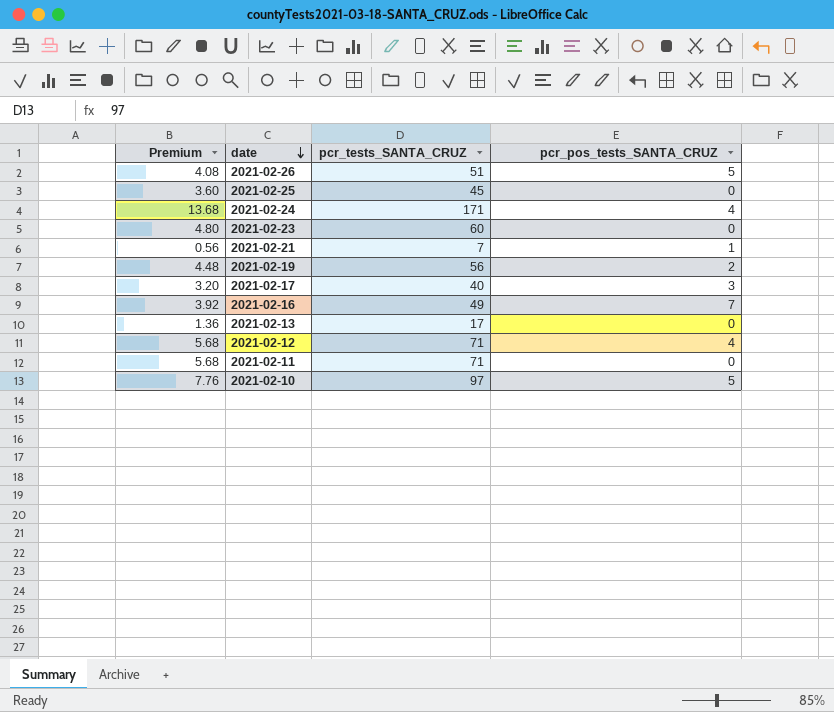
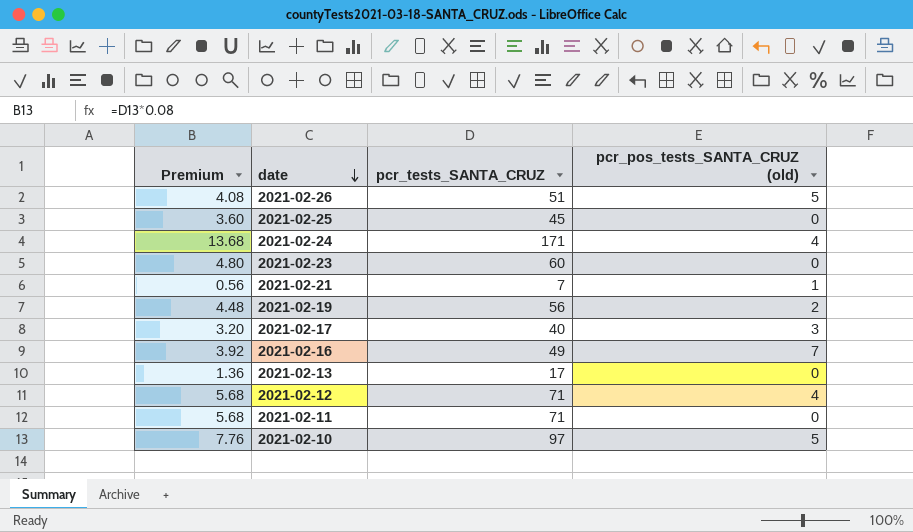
column name: pcr_pos_tests_SANTA_CRUZ -> pcr_pos_tests_SANTA_CRUZ (old)

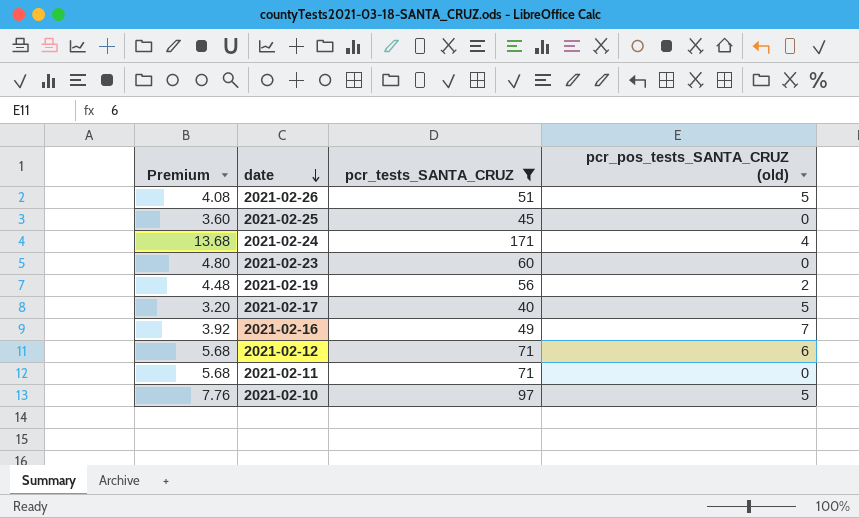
filter: none -> pcr_tests_SANTA_CRUZ >= 40
2021-02-17 | pcr_pos_tests_SANTA_CRUZ (old): 3 -> 5
2021-02-12 | pcr_pos_tests_SANTA_CRUZ (old): 4 -> 6

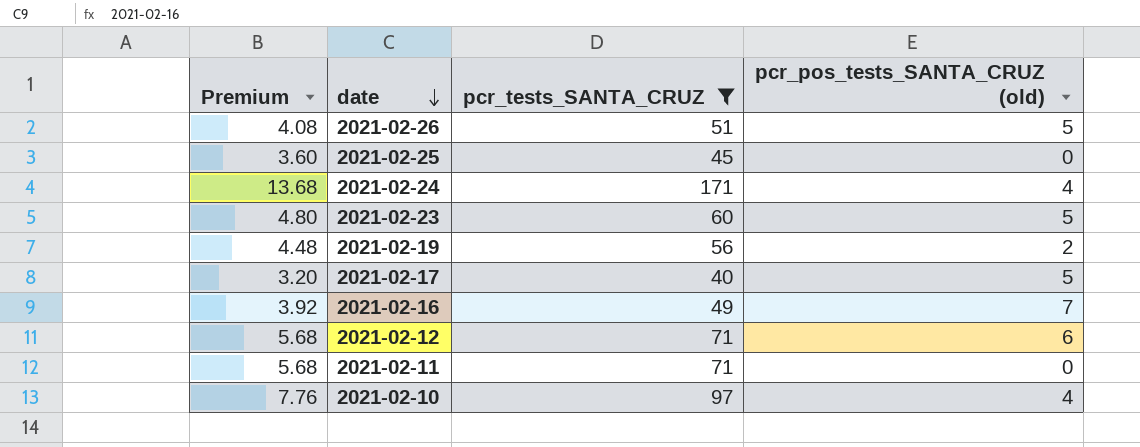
2021-02-23 | pcr_pos_tests_SANTA_CRUZ (old): 0 -> 5
2021-02-10 | pcr_pos_tests_SANTA_CRUZ (old): 5 -> 4

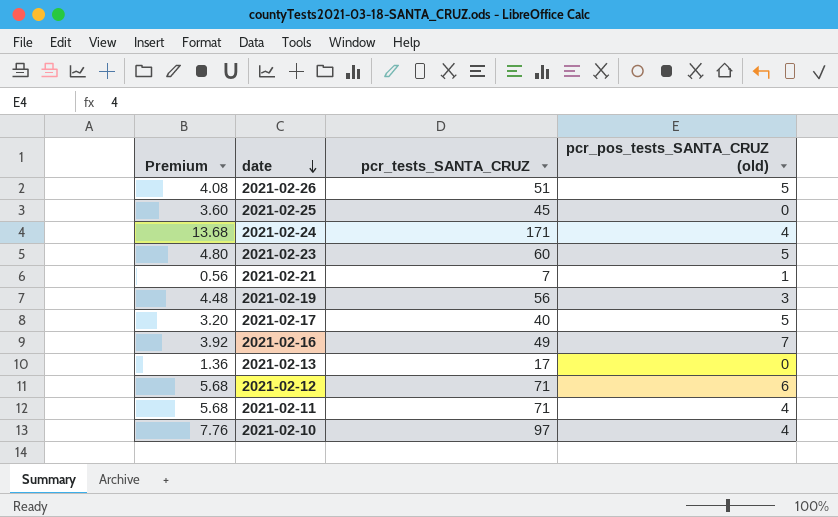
filter: pcr_tests_SANTA_CRUZ >= 40 -> none
2021-02-19 | pcr_pos_tests_SANTA_CRUZ (old): 2 -> 3
2021-02-11 | pcr_pos_tests_SANTA_CRUZ (old): 0 -> 4

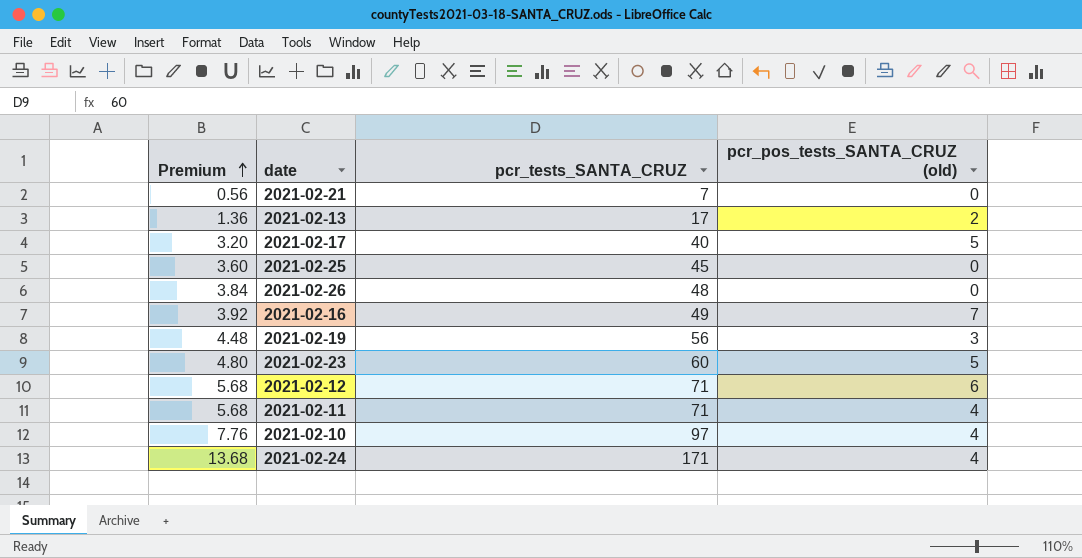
row order: date descending -> Premium ascending
2021-02-21 | pcr_pos_tests_SANTA_CRUZ (old): 1 -> 0
2021-02-13 | pcr_pos_tests_SANTA_CRUZ (old): 0 -> 2
2021-02-26 | Premium: 4.08 -> 3.84
2021-02-26 | pcr_tests_SANTA_CRUZ: 51 -> 48
2021-02-26 | pcr_pos_tests_SANTA_CRUZ (old): 5 -> 0

